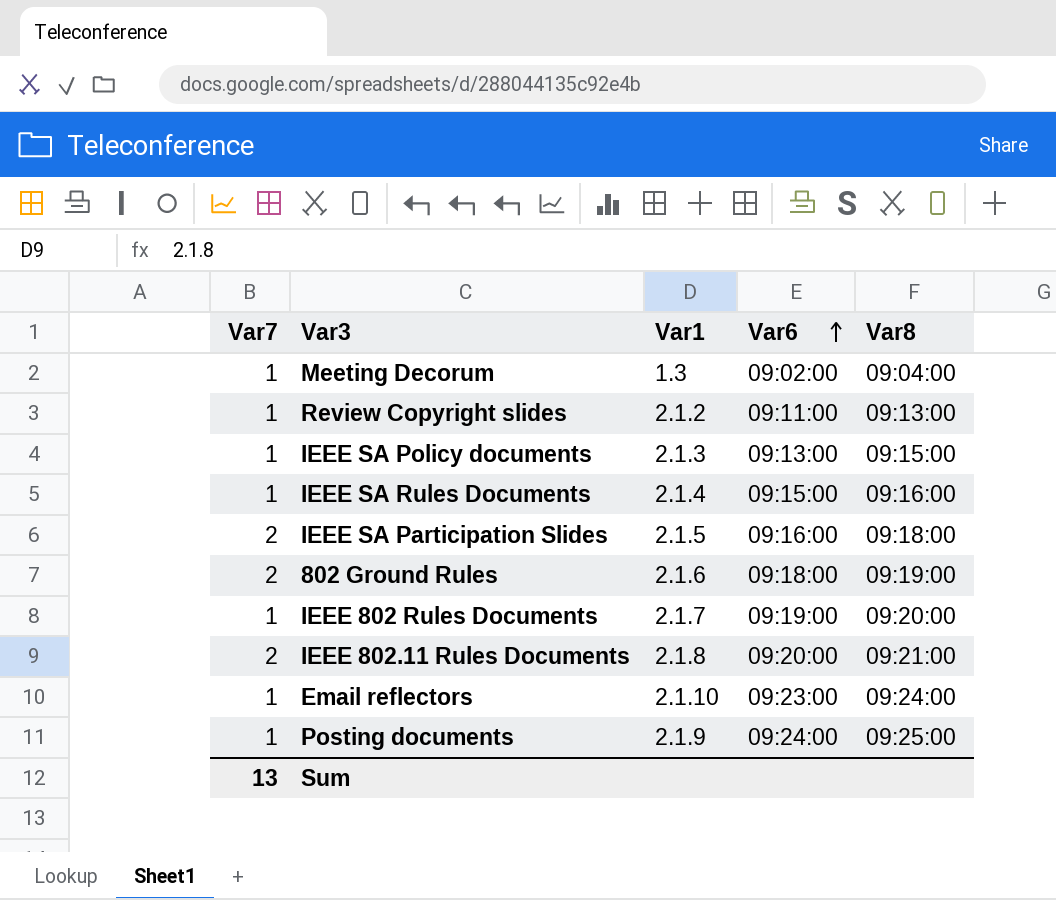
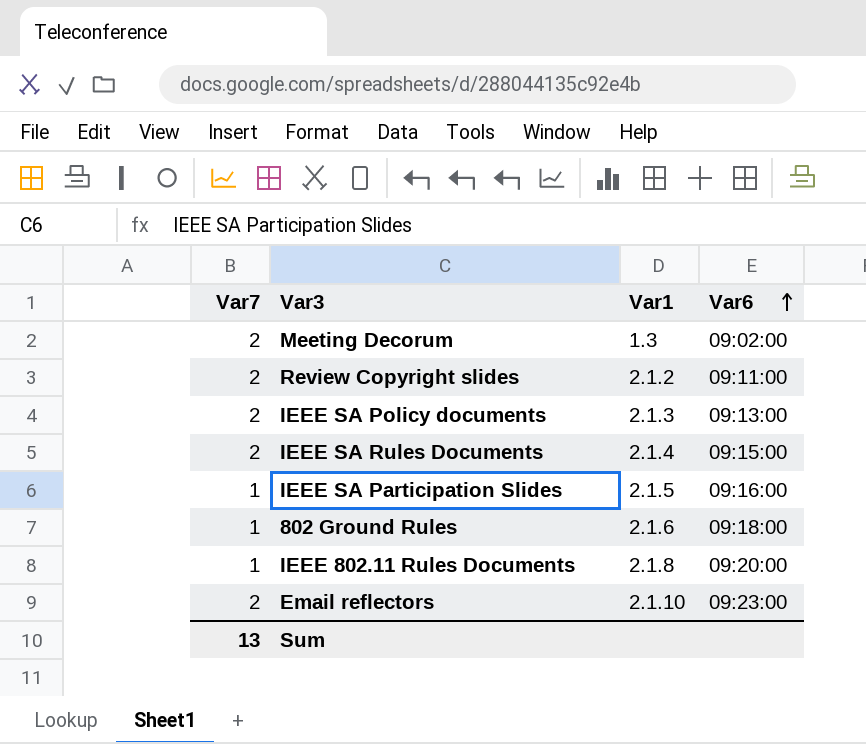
column Var8 | position: 5 -> none
row IEEE 802 Rules Documents: 1 | 2.1.7 | 09:19:00 | 09:20:00 -> none
row Posting documents: 1 | 2.1.9 | 09:24:00 | 09:25:00 -> none
Meeting Decorum | Var7: 1 -> 2
Review Copyright slides | Var7: 1 -> 2
IEEE SA Policy documents | Var7: 1 -> 2
IEEE SA Rules Documents | Var7: 1 -> 2
IEEE SA Participation Slides | Var7: 2 -> 1
802 Ground Rules | Var7: 2 -> 1
IEEE 802.11 Rules Documents | Var7: 2 -> 1
Email reflectors | Var7: 1 -> 2

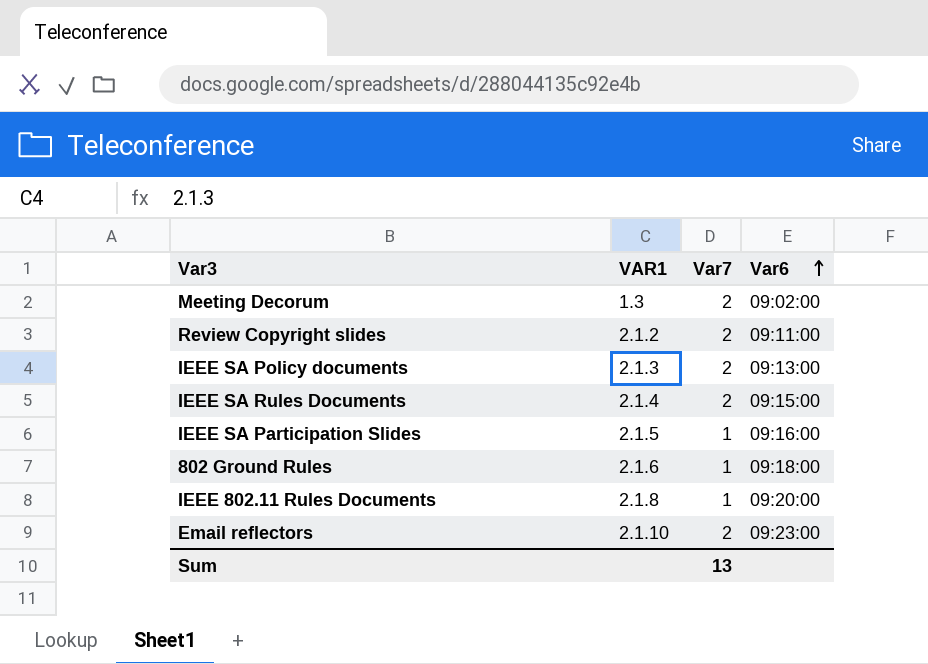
column name: Var1 -> VAR1
column Var7 | position: 1 -> 3

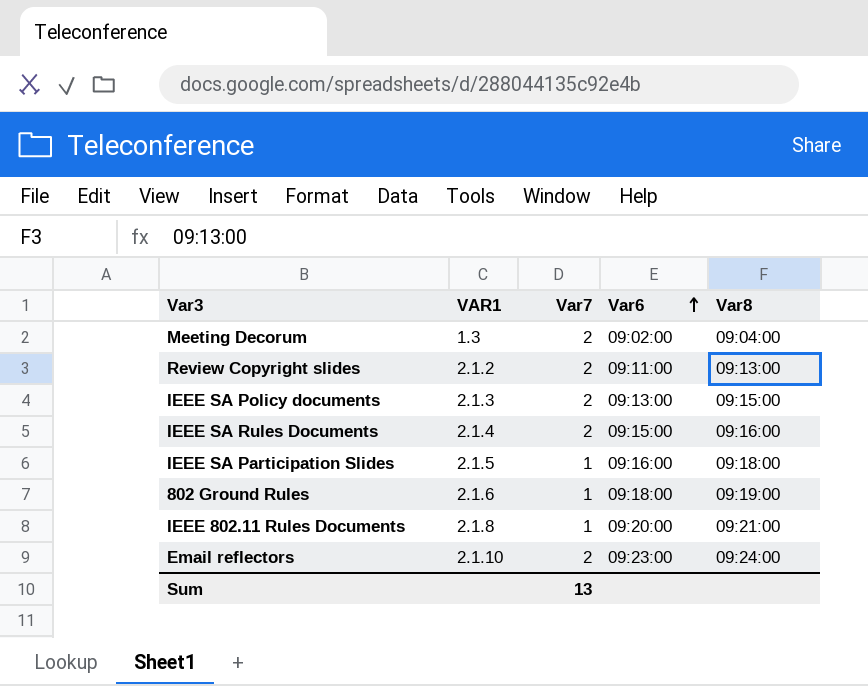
column Var8 | position: none -> 5

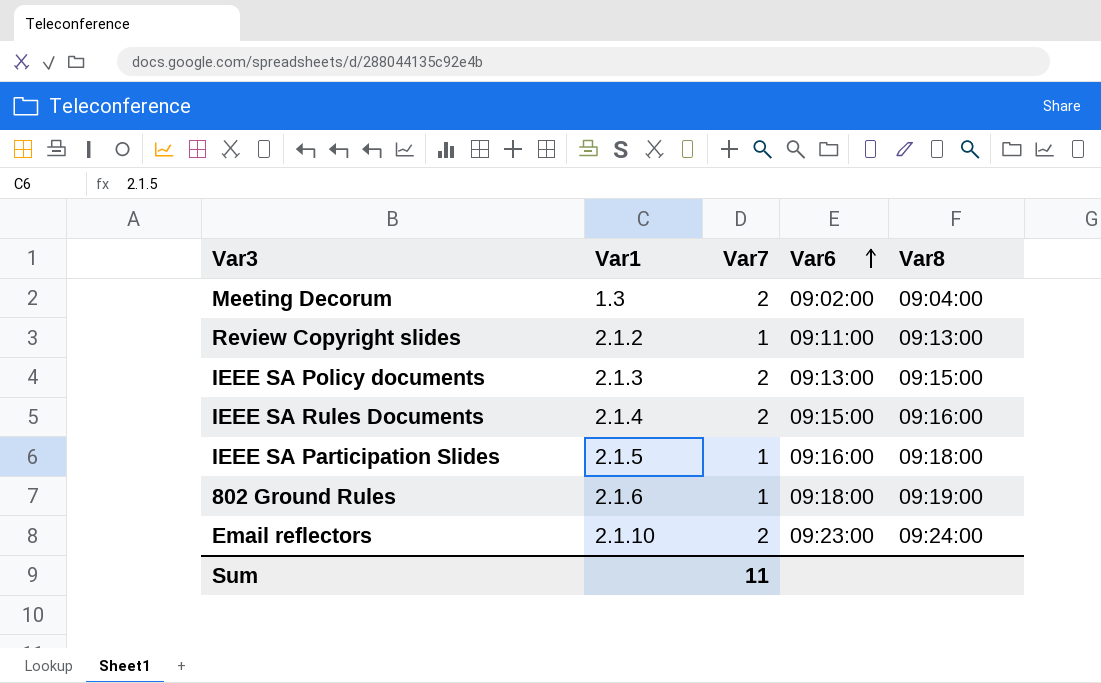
column name: VAR1 -> Var1
row IEEE 802.11 Rules Documents: 2.1.8 | 1 | 09:20:00 | 09:21:00 -> none
Review Copyright slides | Var7: 2 -> 1
Sum | Var7: 13 -> 11

